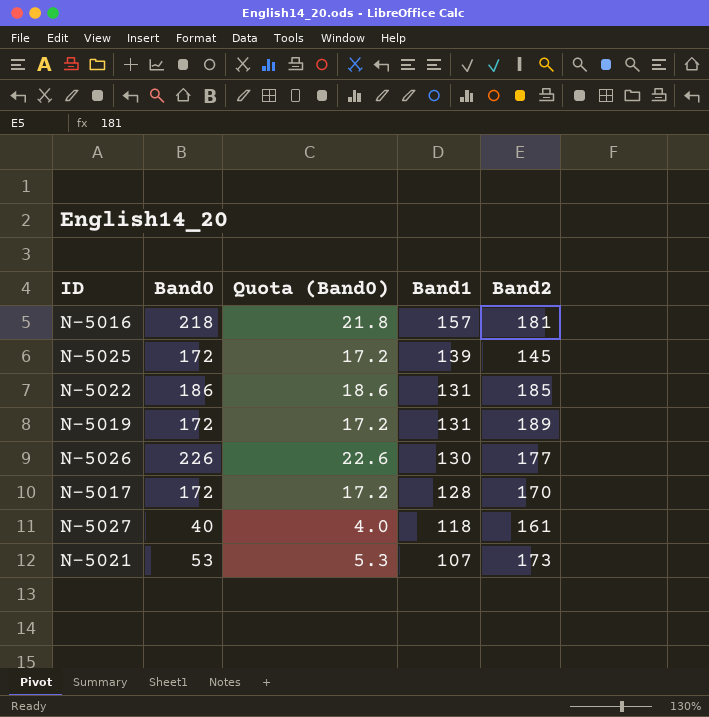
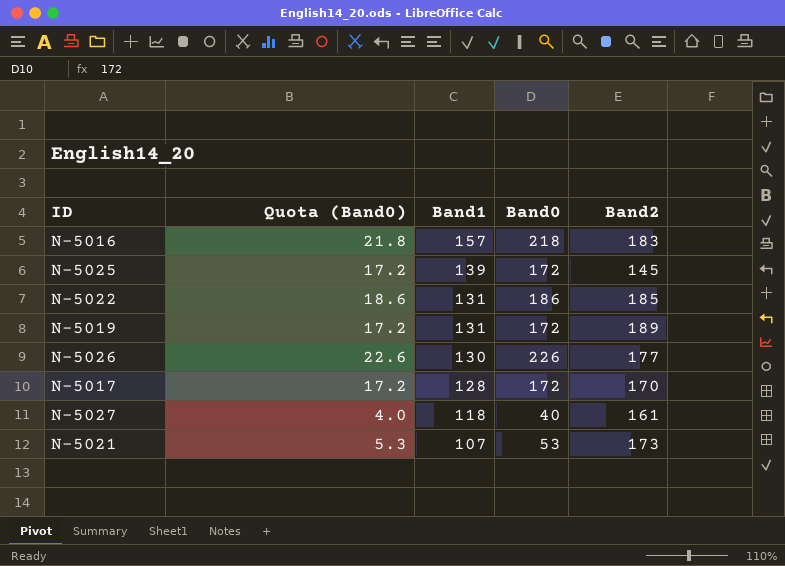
column Band0 | position: 2 -> 4
N-5016 | Band2: 181 -> 183

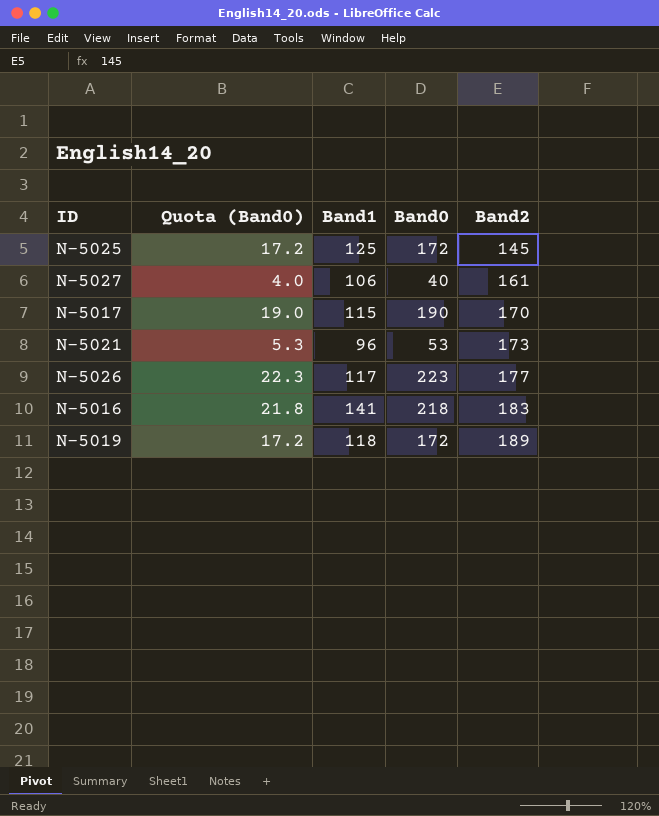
row order: Band1 descending -> Band2 ascending
row N-5022: 18.6 | 131 | 186 | 185 -> none
N-5025 | Band1: 139 -> 125
N-5027 | Band1: 118 -> 106
N-5017 | Quota (Band0): 17.2 -> 19.0
N-5017 | Band1: 128 -> 115
N-5017 | Band0: 172 -> 190
N-5021 | Band1: 107 -> 96
N-5026 | Quota (Band0): 22.6 -> 22.3
N-5026 | Band1: 130 -> 117
N-5026 | Band0: 226 -> 223
N-5016 | Band1: 157 -> 141
N-5019 | Band1: 131 -> 118

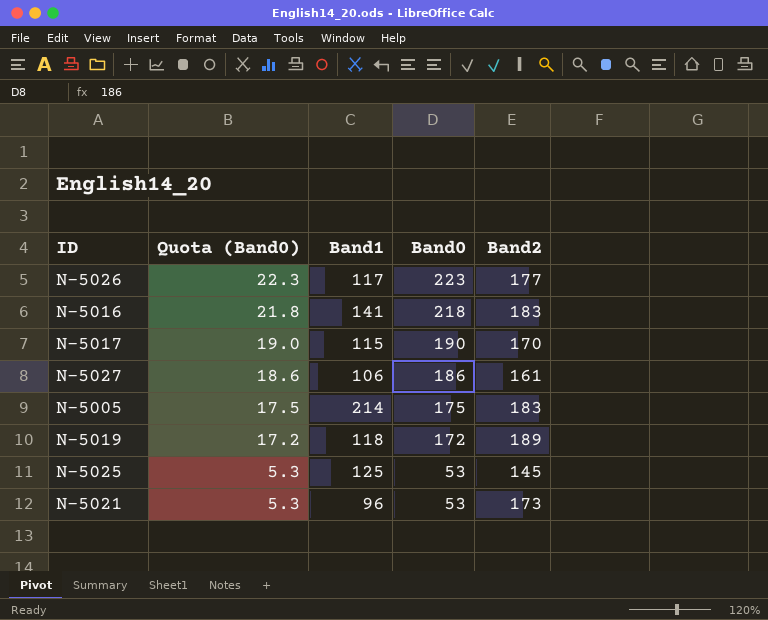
row order: Band2 ascending -> Quota (Band0) descending
N-5027 | Quota (Band0): 4.0 -> 18.6
N-5027 | Band0: 40 -> 186
row N-5005: none -> 17.5 | 214 | 175 | 183
N-5025 | Quota (Band0): 17.2 -> 5.3
N-5025 | Band0: 172 -> 53

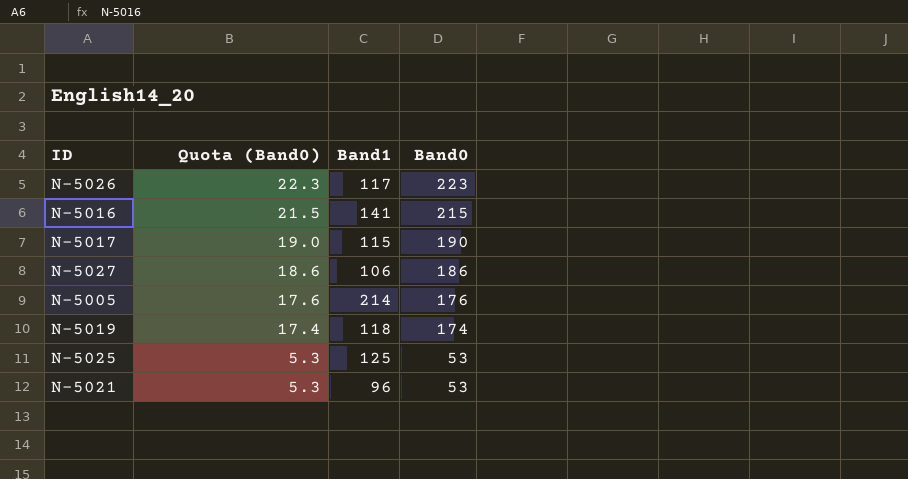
column Band2 | position: 5 -> none
N-5016 | Quota (Band0): 21.8 -> 21.5
N-5016 | Band0: 218 -> 215
N-5005 | Quota (Band0): 17.5 -> 17.6
N-5005 | Band0: 175 -> 176
N-5019 | Quota (Band0): 17.2 -> 17.4
N-5019 | Band0: 172 -> 174

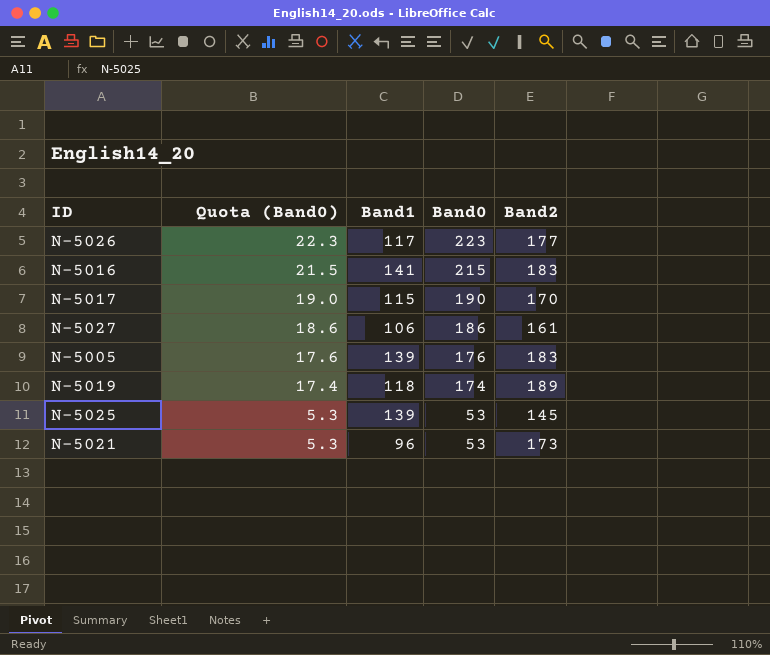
column Band2 | position: none -> 5
N-5005 | Band1: 214 -> 139
N-5025 | Band1: 125 -> 139

